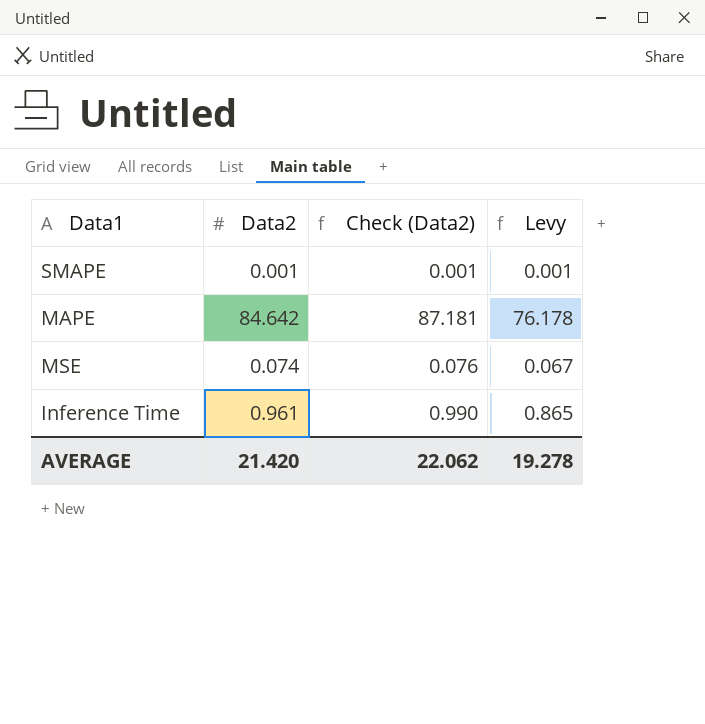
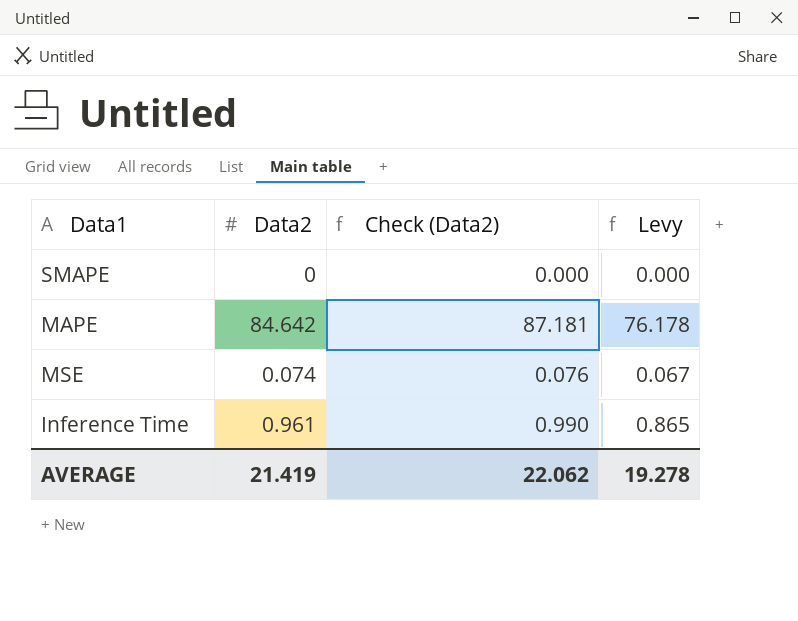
SMAPE | Data2: 0.001 -> 0
SMAPE | Check (Data2): 0.001 -> 0.000
SMAPE | Levy: 0.001 -> 0.000
AVERAGE | Data2: 21.420 -> 21.419

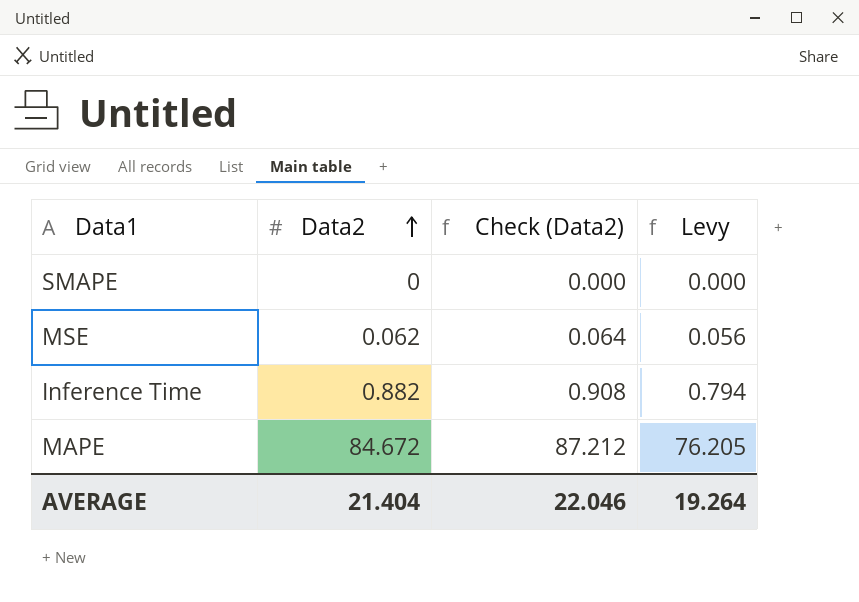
row order: none -> Data2 ascending
MSE | Data2: 0.074 -> 0.062
MSE | Check (Data2): 0.076 -> 0.064
MSE | Levy: 0.067 -> 0.056
Inference Time | Data2: 0.961 -> 0.882
Inference Time | Check (Data2): 0.990 -> 0.908
Inference Time | Levy: 0.865 -> 0.794
MAPE | Data2: 84.642 -> 84.672
MAPE | Check (Data2): 87.181 -> 87.212
MAPE | Levy: 76.178 -> 76.205
AVERAGE | Data2: 21.419 -> 21.404
AVERAGE | Check (Data2): 22.062 -> 22.046
AVERAGE | Levy: 19.278 -> 19.264

